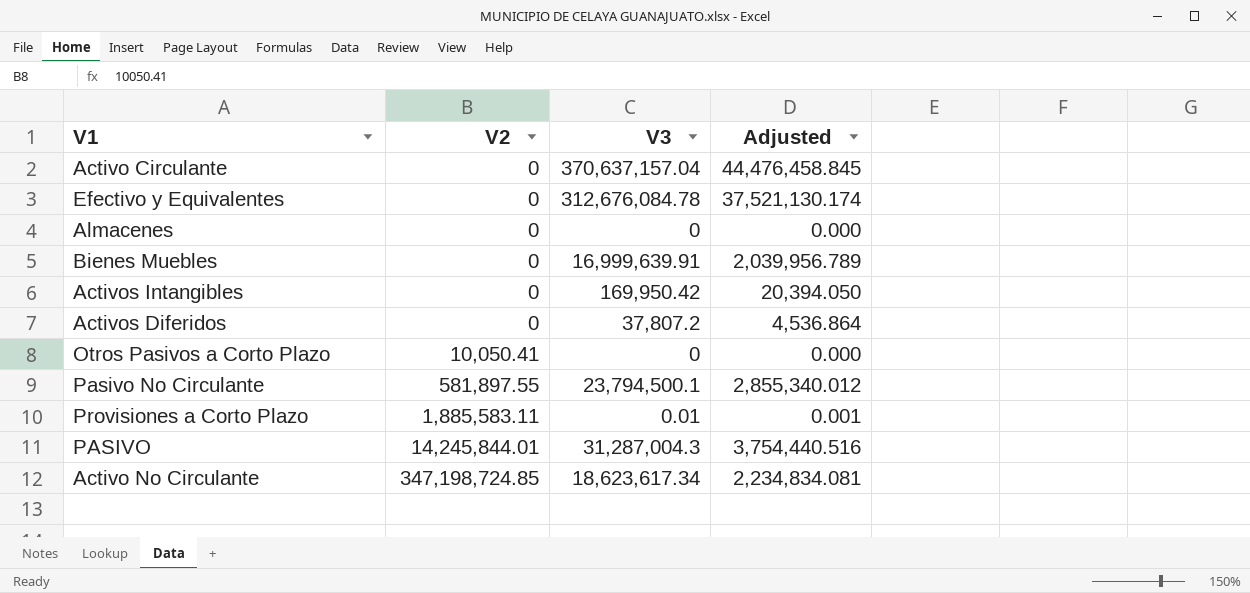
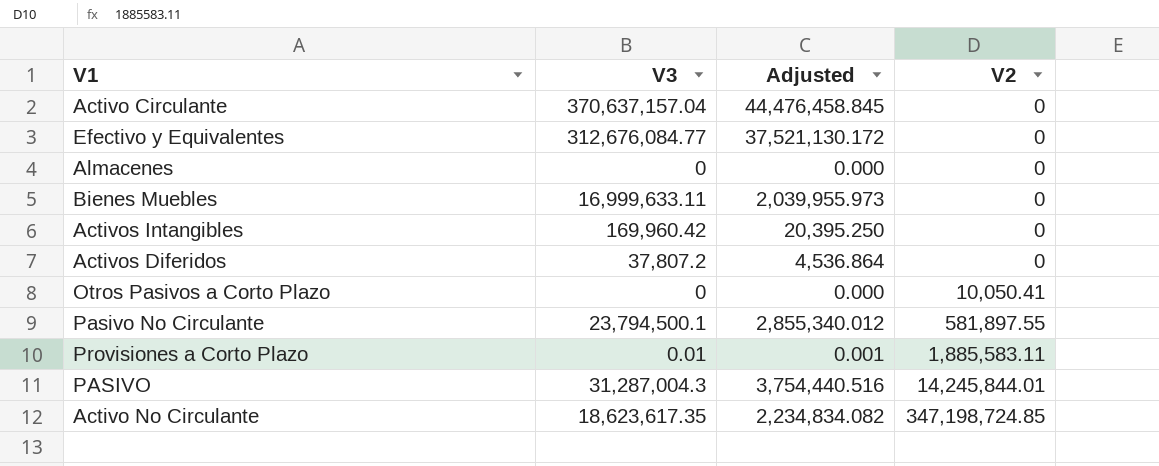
column V2 | position: 2 -> 4
Efectivo y Equivalentes | V3: 312,676,084.78 -> 312,676,084.77
Efectivo y Equivalentes | Adjusted: 37,521,130.174 -> 37,521,130.172
Bienes Muebles | V3: 16,999,639.91 -> 16,999,633.11
Bienes Muebles | Adjusted: 2,039,956.789 -> 2,039,955.973
Activos Intangibles | V3: 169,950.42 -> 169,960.42
Activos Intangibles | Adjusted: 20,394.050 -> 20,395.250
Activo No Circulante | V3: 18,623,617.34 -> 18,623,617.35
Activo No Circulante | Adjusted: 2,234,834.081 -> 2,234,834.082

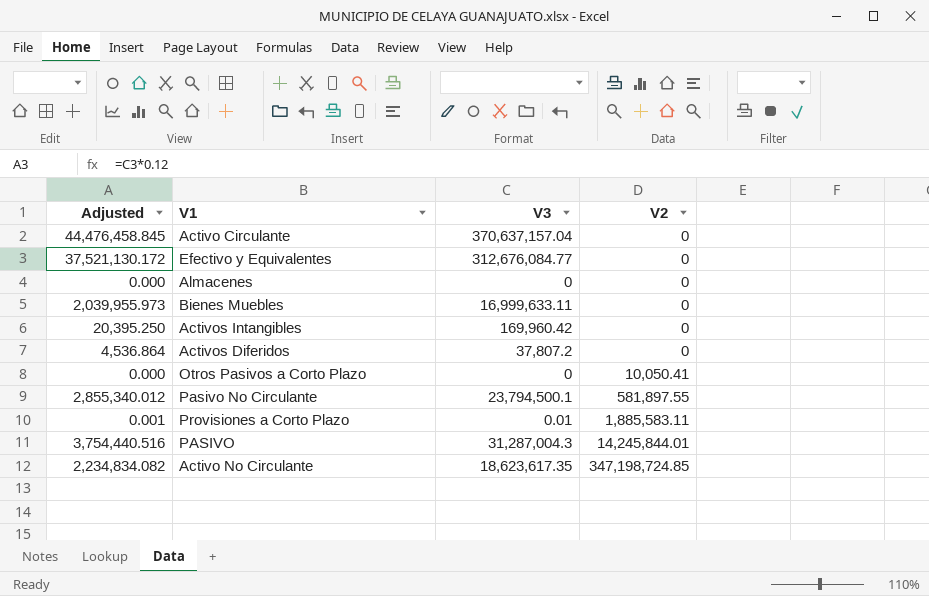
column Adjusted | position: 3 -> 1

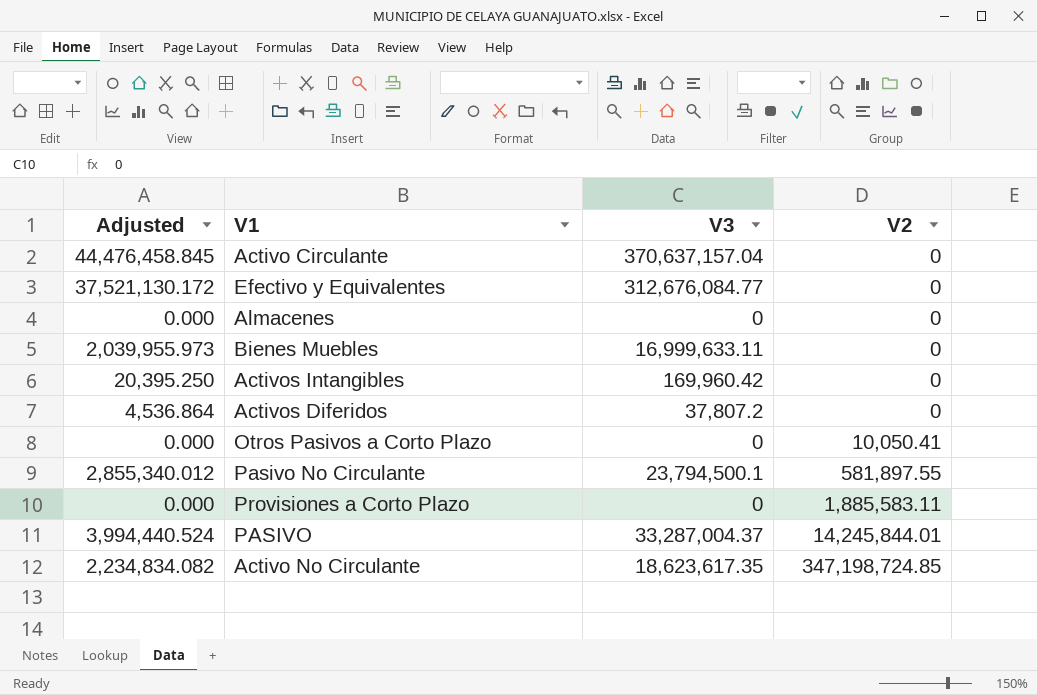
Provisiones a Corto Plazo | Adjusted: 0.001 -> 0.000
Provisiones a Corto Plazo | V3: 0.01 -> 0
PASIVO | Adjusted: 3,754,440.516 -> 3,994,440.524
PASIVO | V3: 31,287,004.3 -> 33,287,004.37

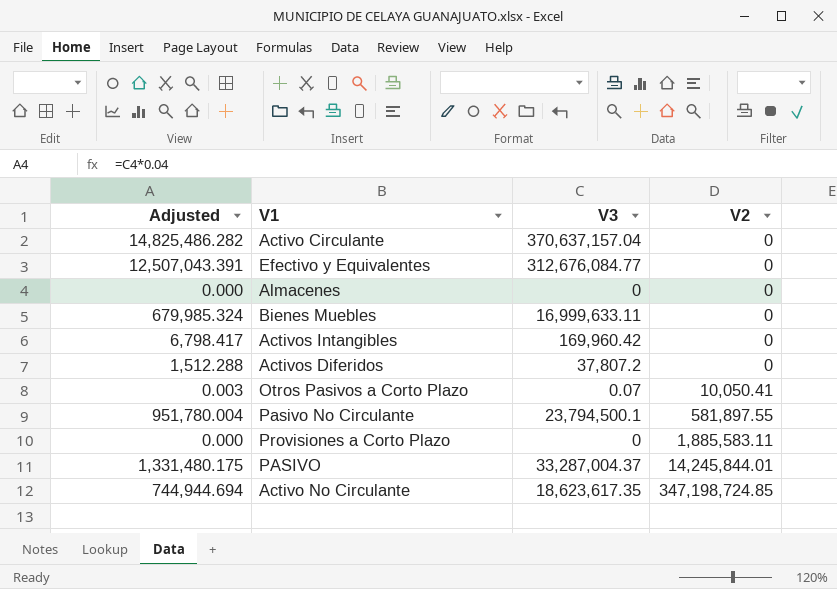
column Adjusted | formula: [V3] * 0.12 -> [V3] * 0.04
Otros Pasivos a Corto Plazo | V3: 0 -> 0.07

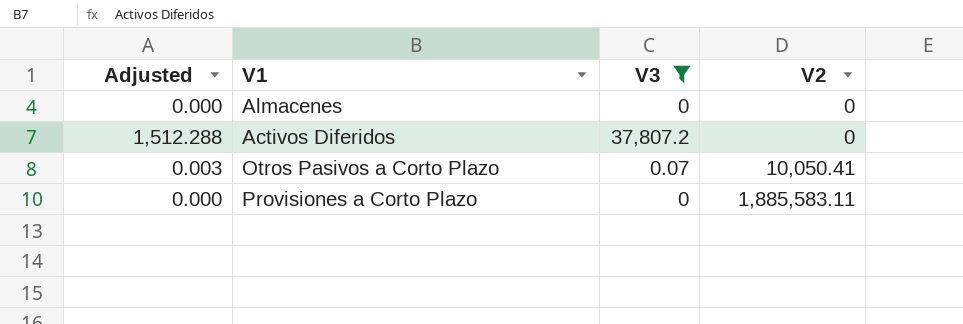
filter: none -> V3 <= 37,807.2

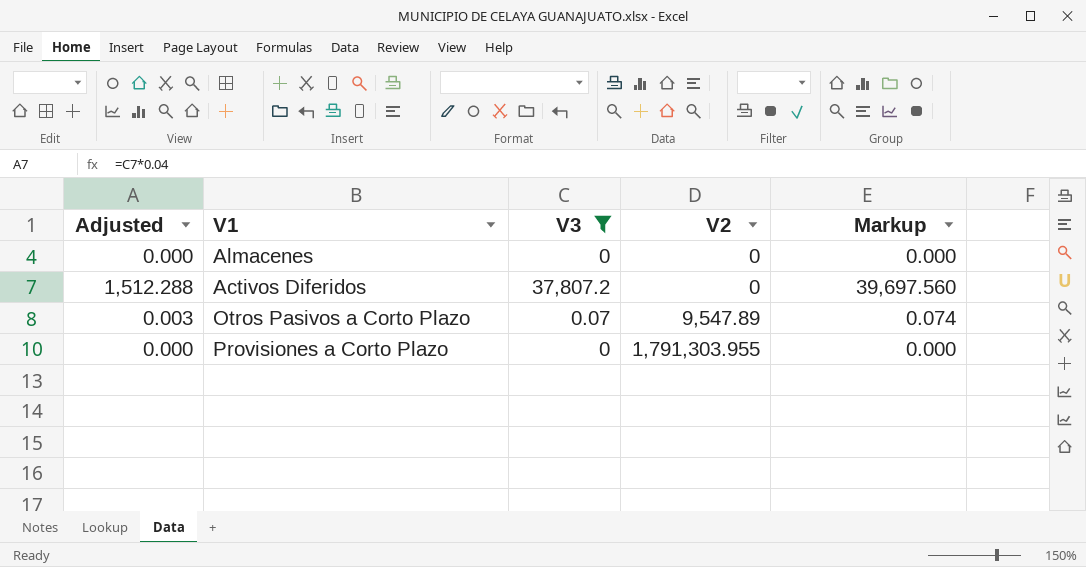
column Markup | formula: none -> [V3] * 1.05
Otros Pasivos a Corto Plazo | V2: 10,050.41 -> 9,547.89
Provisiones a Corto Plazo | V2: 1,885,583.11 -> 1,791,303.955

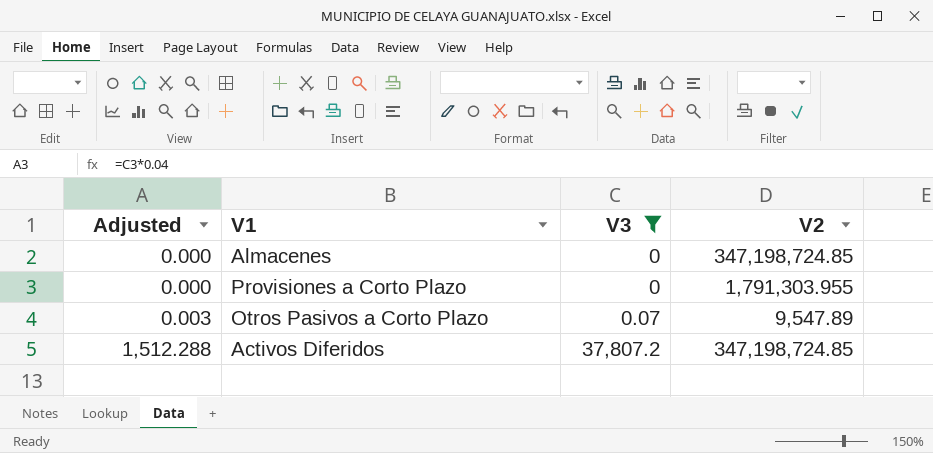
row order: V2 ascending -> Adjusted ascending
column Markup | formula: [V3] * 1.05 -> none
Almacenes | V2: 0 -> 347,198,724.85
Activos Diferidos | V2: 0 -> 347,198,724.85

